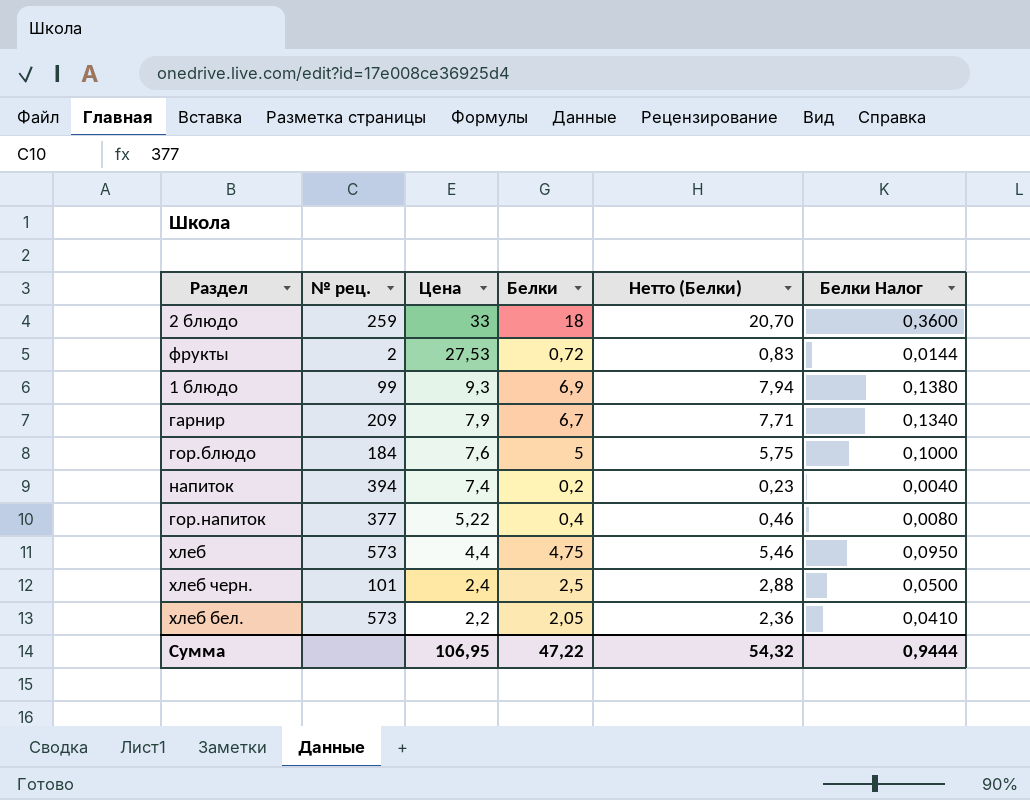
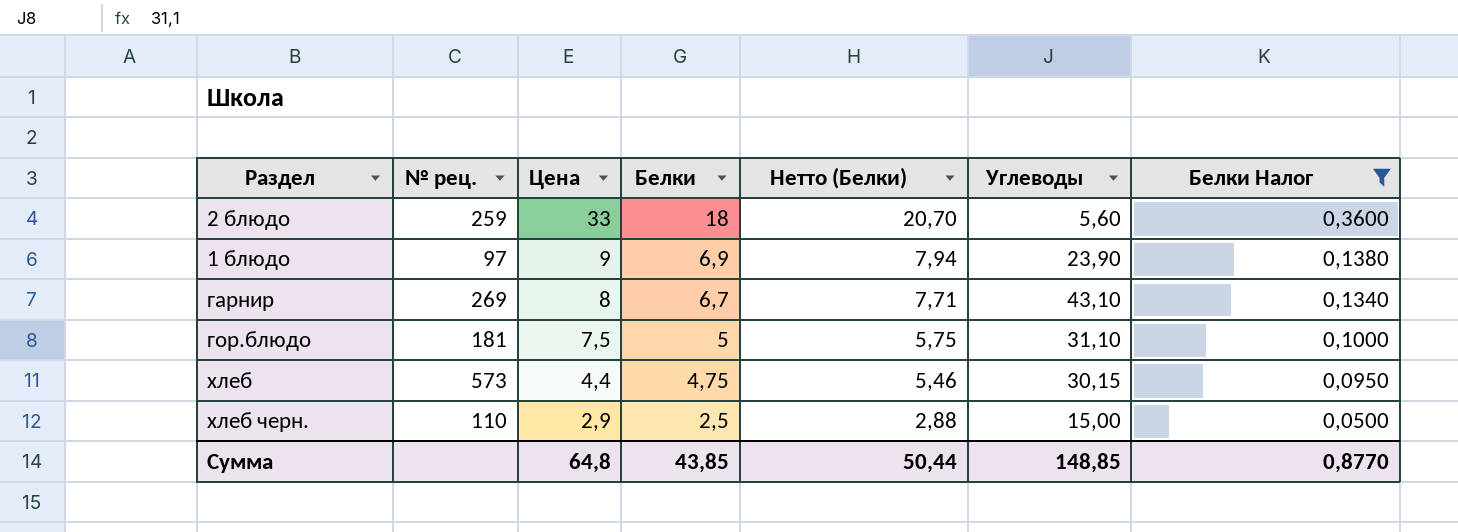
filter: none -> Белки Налог >= 0,0500
column Углеводы | position: none -> 6
1 блюдо | № рец.: 99 -> 97
1 блюдо | Цена: 9,3 -> 9
гарнир | № рец.: 209 -> 269
гарнир | Цена: 7,9 -> 8
гор.блюдо | № рец.: 184 -> 181
гор.блюдо | Цена: 7,6 -> 7,5
хлеб черн. | № рец.: 101 -> 110
хлеб черн. | Цена: 2,4 -> 2,9
Сумма | Цена: 106,95 -> 64,8
Сумма | Белки: 47,22 -> 43,85
Сумма | Нетто (Белки): 54,32 -> 50,44
Сумма | Белки Налог: 0,9444 -> 0,8770

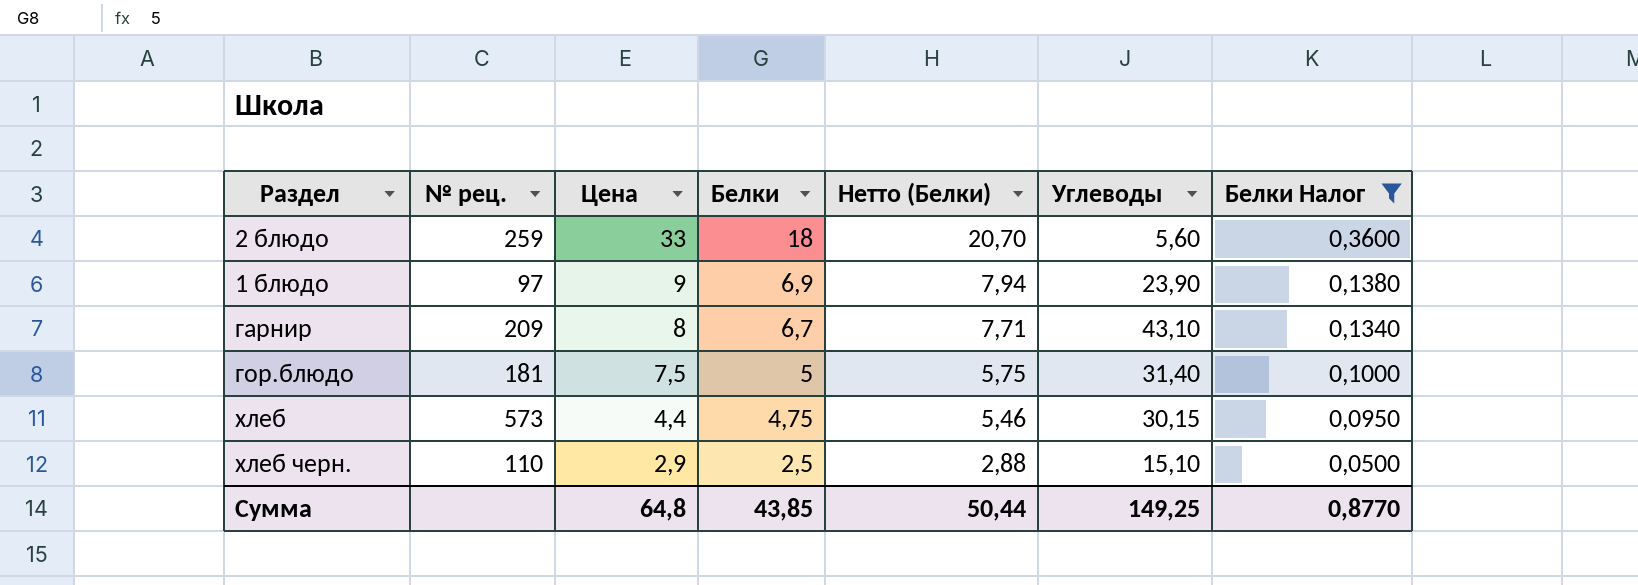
гарнир | № рец.: 269 -> 209
гор.блюдо | Углеводы: 31,10 -> 31,40
хлеб черн. | Углеводы: 15,00 -> 15,10
Сумма | Углеводы: 148,85 -> 149,25

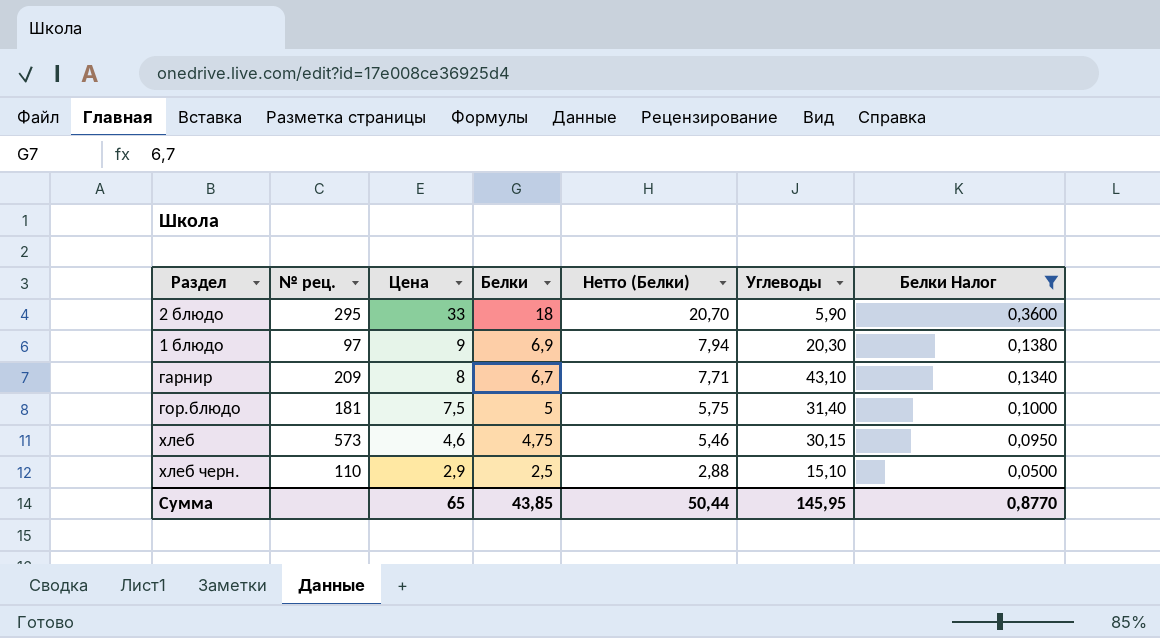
2 блюдо | № рец.: 259 -> 295
2 блюдо | Углеводы: 5,60 -> 5,90
1 блюдо | Углеводы: 23,90 -> 20,30
хлеб | Цена: 4,4 -> 4,6
Сумма | Цена: 64,8 -> 65
Сумма | Углеводы: 149,25 -> 145,95

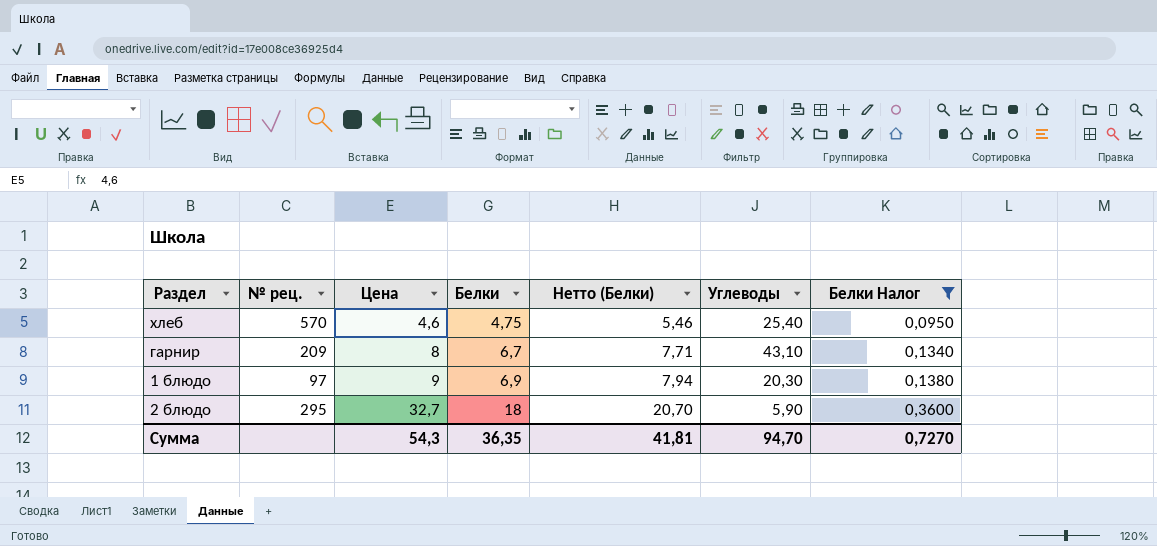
row order: Цена descending -> Цена ascending
row гор.блюдо: 181 | 7,5 | 5 | 5,75 | 31,40 | 0,1000 -> none
row хлеб черн.: 110 | 2,9 | 2,5 | 2,88 | 15,10 | 0,0500 -> none
хлеб | № рец.: 573 -> 570
хлеб | Углеводы: 30,15 -> 25,40
2 блюдо | Цена: 33 -> 32,7
Сумма | Цена: 65 -> 54,3
Сумма | Белки: 43,85 -> 36,35
Сумма | Нетто (Белки): 50,44 -> 41,81
Сумма | Углеводы: 145,95 -> 94,70
Сумма | Белки Налог: 0,8770 -> 0,7270

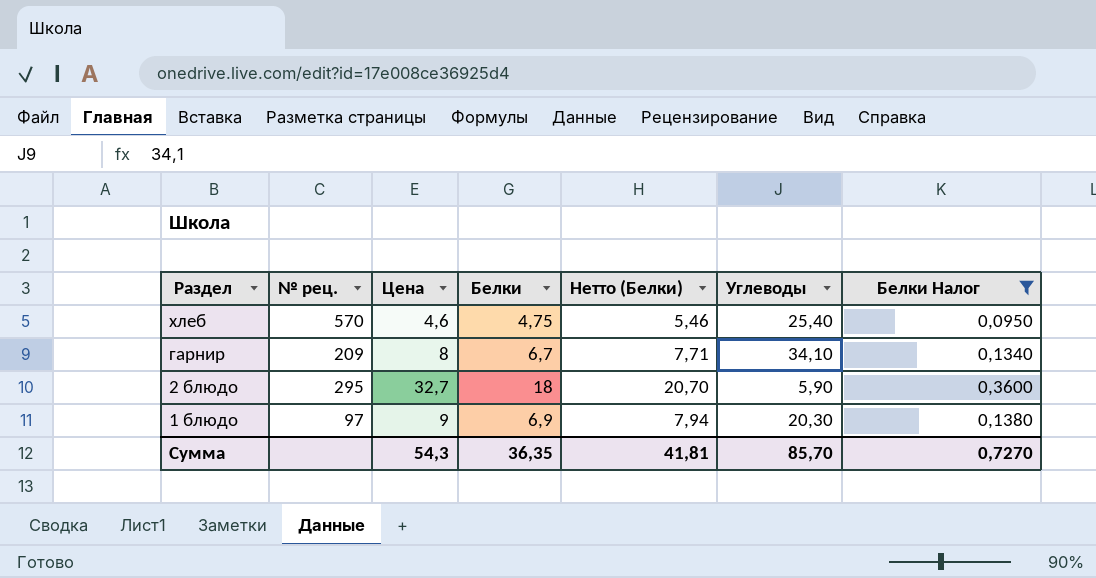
row order: Цена ascending -> Раздел descending
гарнир | Углеводы: 43,10 -> 34,10
Сумма | Углеводы: 94,70 -> 85,70

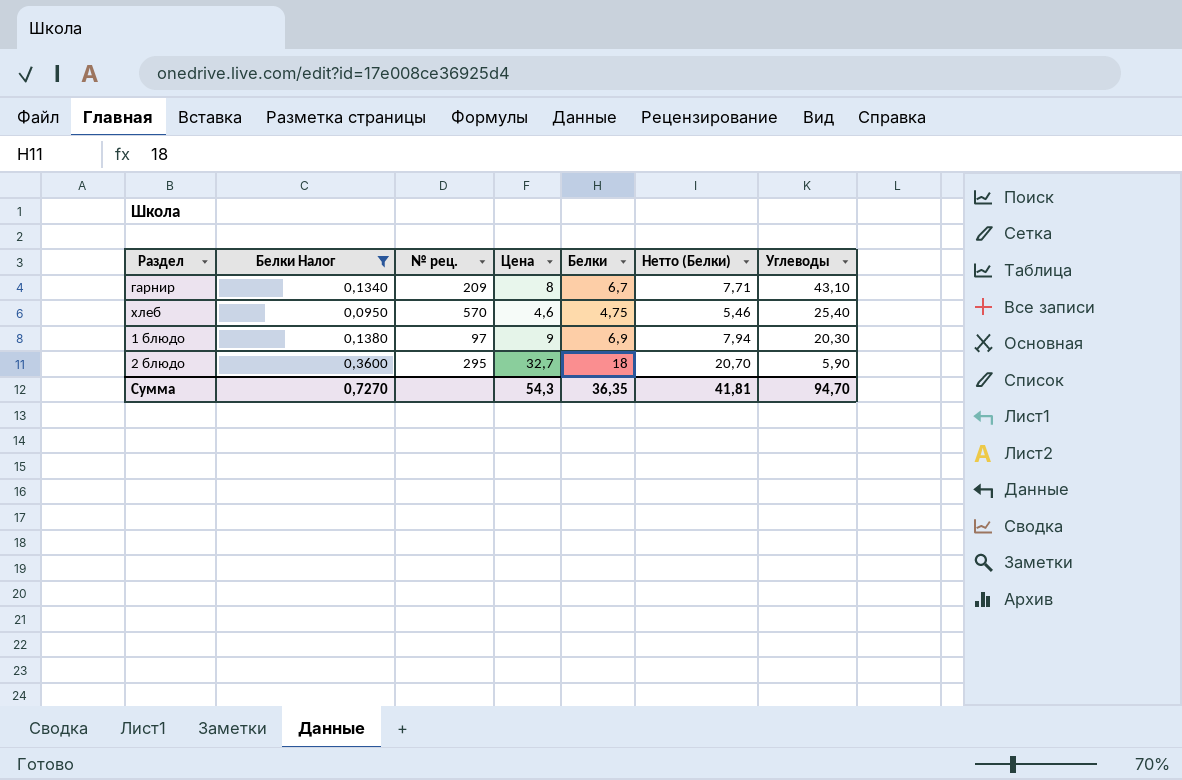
row order: Раздел descending -> Углеводы descending
column Белки Налог | position: 7 -> 2
гарнир | Углеводы: 34,10 -> 43,10
Сумма | Углеводы: 85,70 -> 94,70

